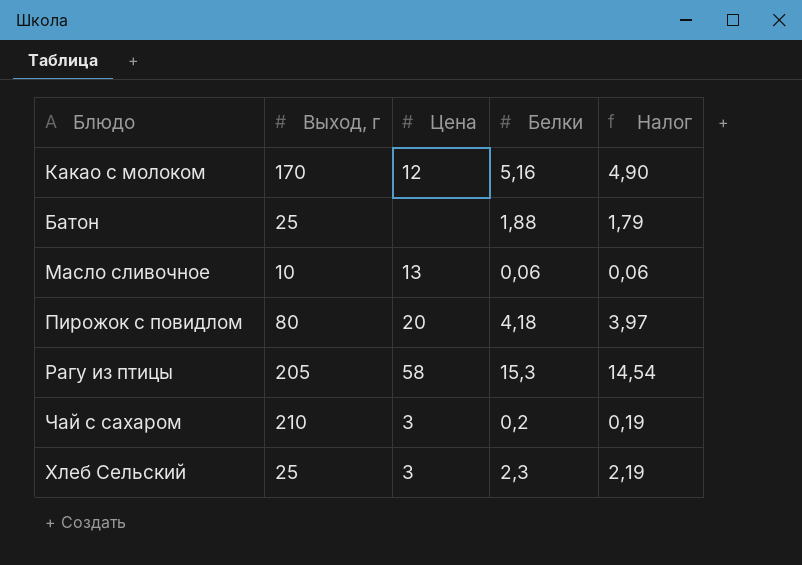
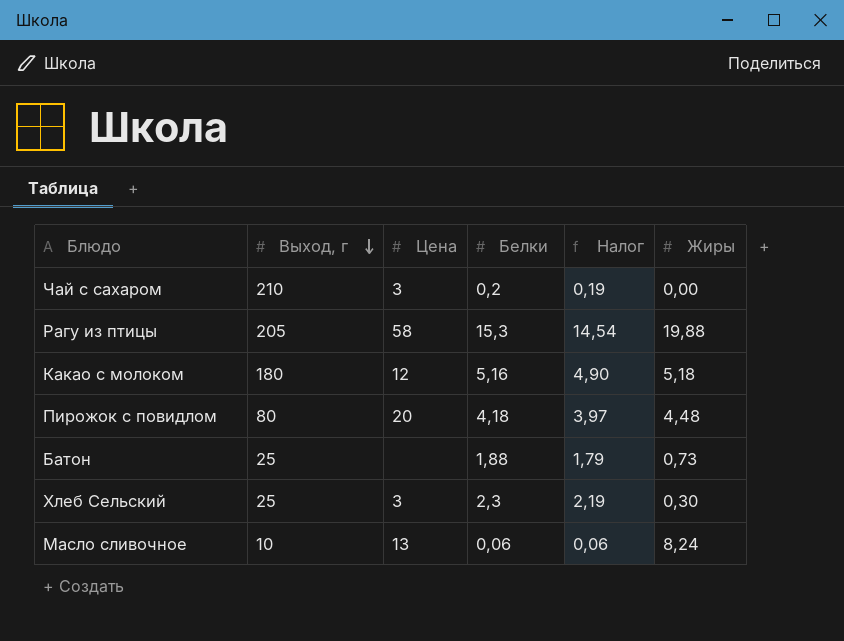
row order: none -> Выход, г descending
column Жиры | position: none -> 6
Какао с молоком | Выход, г: 170 -> 180

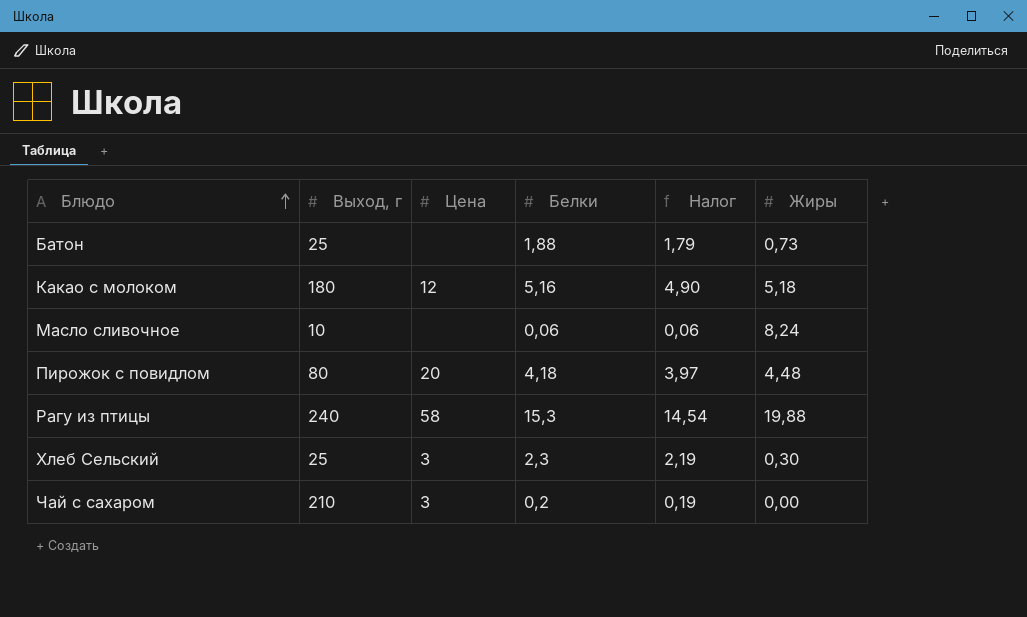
row order: Выход, г descending -> Блюдо ascending
Масло сливочное | Цена: 13 -> none
Рагу из птицы | Выход, г: 205 -> 240

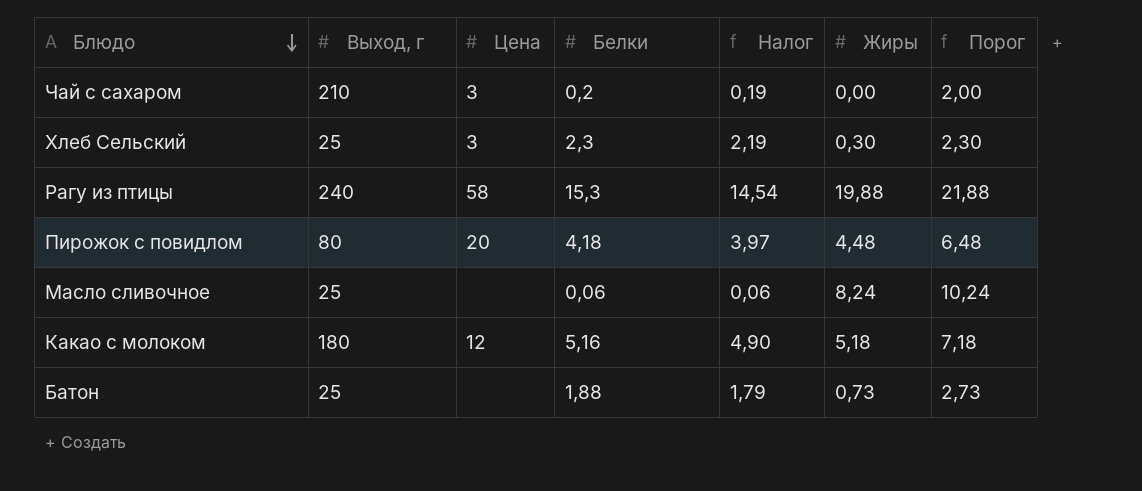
row order: Блюдо ascending -> Блюдо descending
column Порог | formula: none -> [Жиры] + 2
Масло сливочное | Выход, г: 10 -> 25

